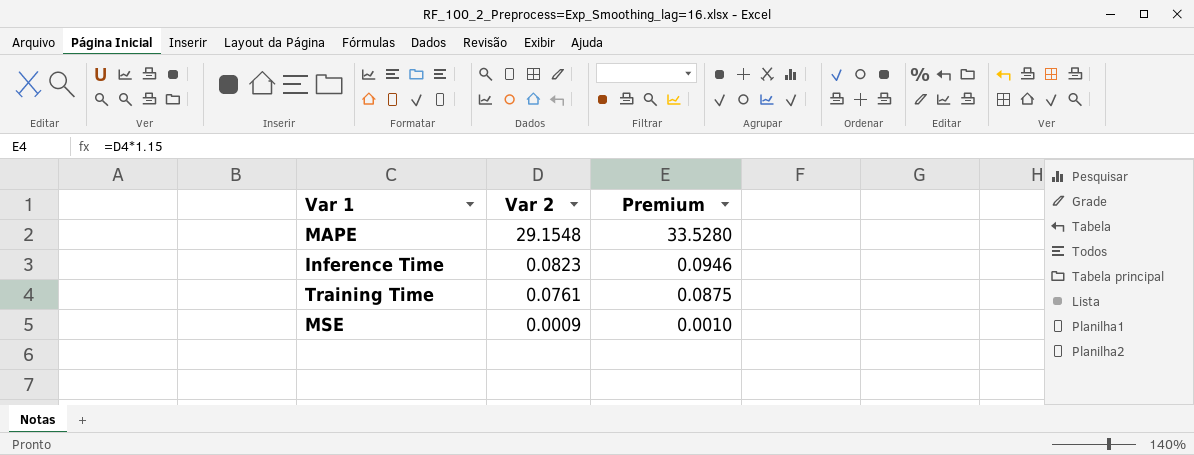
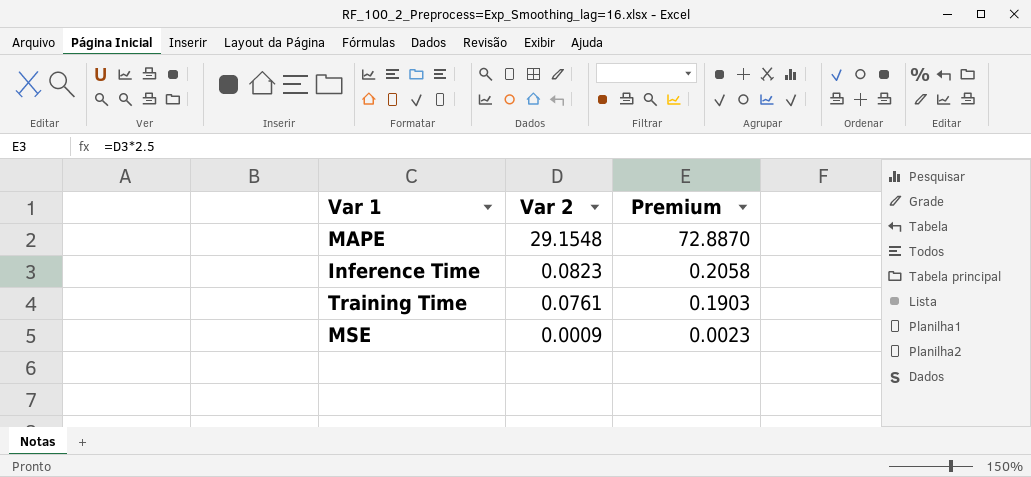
column Premium | formula: [Var 2] * 1.15 -> [Var 2] * 2.5

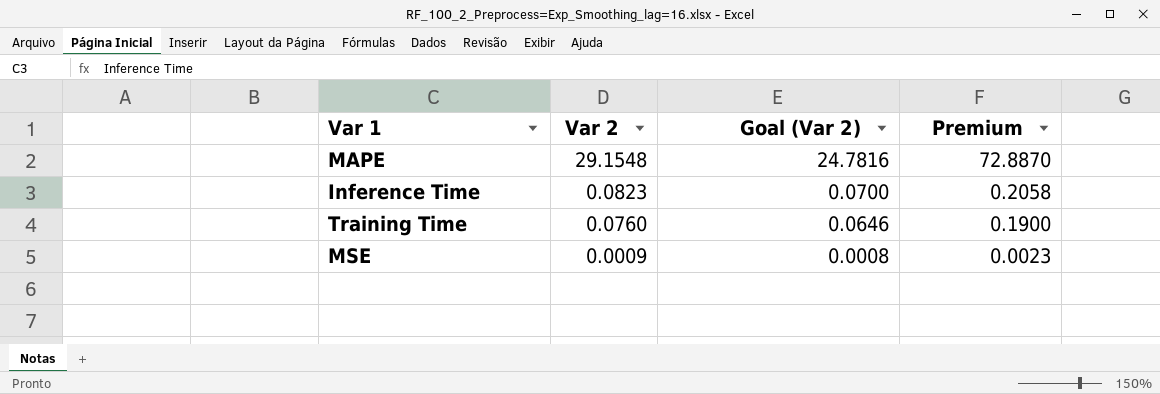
column Goal (Var 2) | formula: none -> [Var 2] * 0.85
Training Time | Var 2: 0.0761 -> 0.0760
Training Time | Premium: 0.1903 -> 0.1900

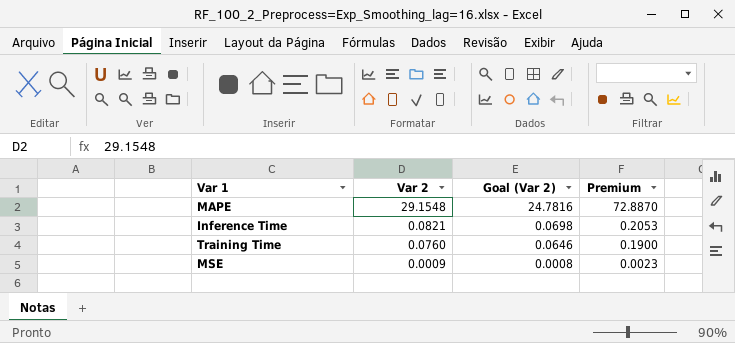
Inference Time | Var 2: 0.0823 -> 0.0821
Inference Time | Goal (Var 2): 0.0700 -> 0.0698
Inference Time | Premium: 0.2058 -> 0.2053

